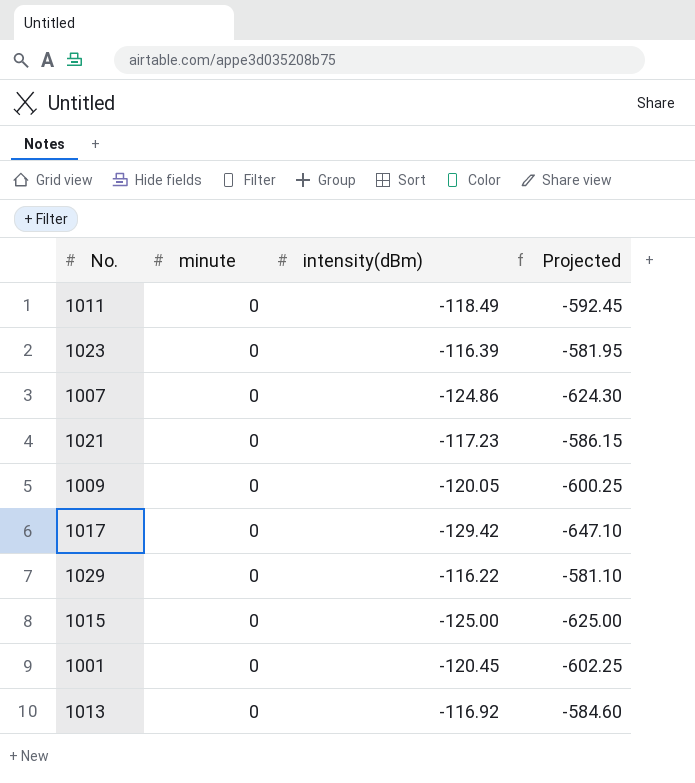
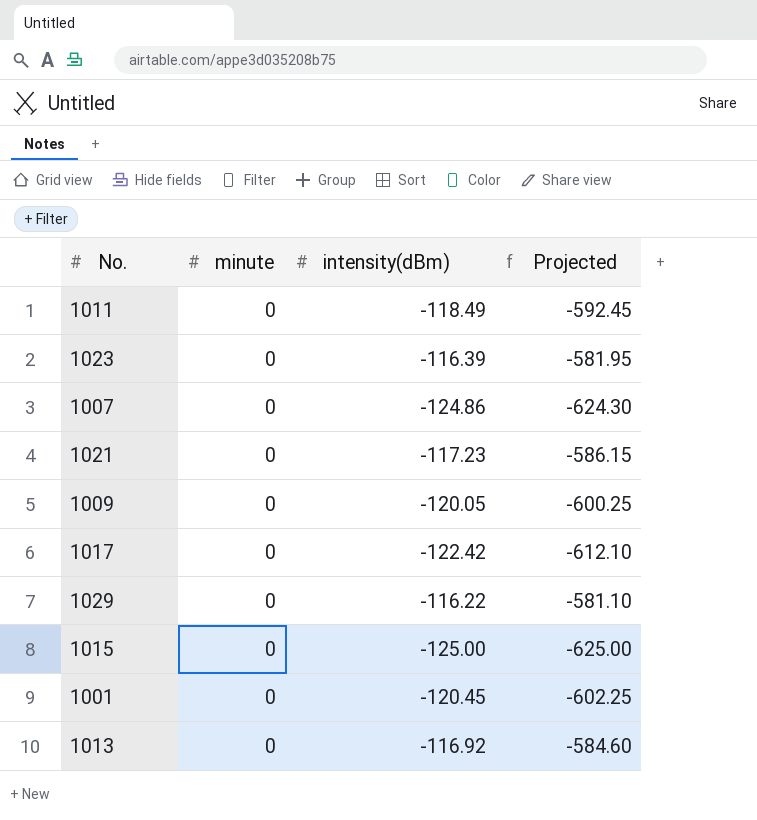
1017 | intensity(dBm): -129.42 -> -122.42
1017 | Projected: -647.10 -> -612.10

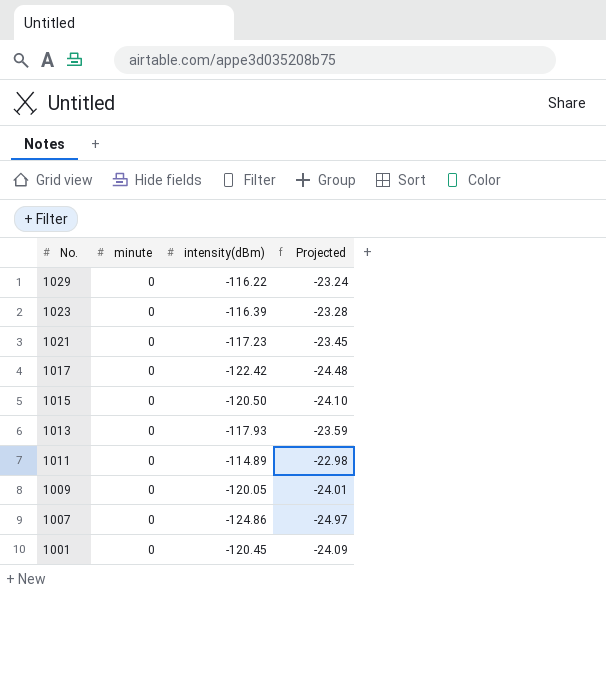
row order: none -> No. descending
column Projected | formula: [intensity(dBm)] * 5 -> [intensity(dBm)] * 0.2
1015 | intensity(dBm): -125.00 -> -120.50
1013 | intensity(dBm): -116.92 -> -117.93
1011 | intensity(dBm): -118.49 -> -114.89

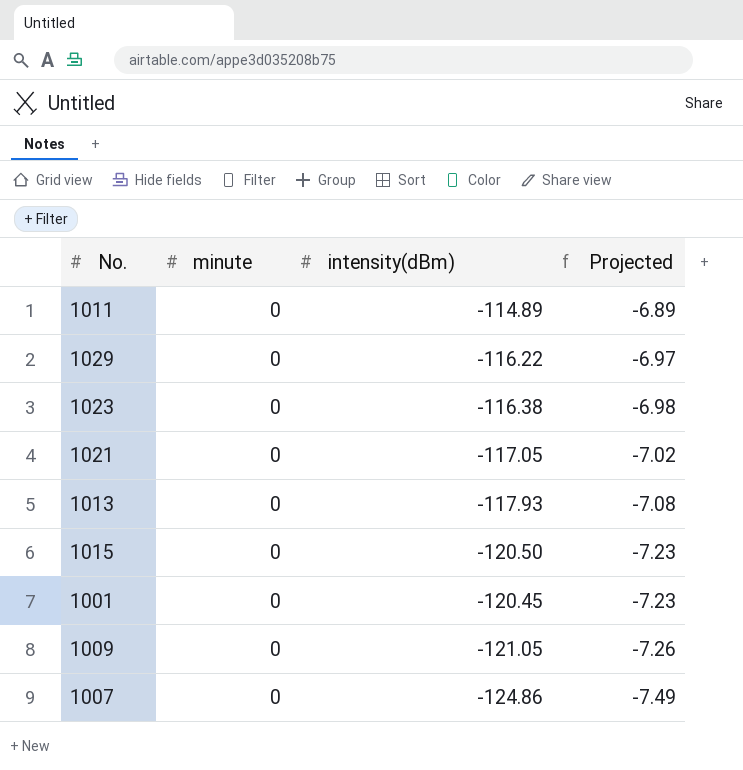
row order: No. descending -> Projected descending
column Projected | formula: [intensity(dBm)] * 0.2 -> [intensity(dBm)] * 0.06
row 1017: 0 | -122.42 | -24.48 -> none
1023 | intensity(dBm): -116.39 -> -116.38
1021 | intensity(dBm): -117.23 -> -117.05
1009 | intensity(dBm): -120.05 -> -121.05

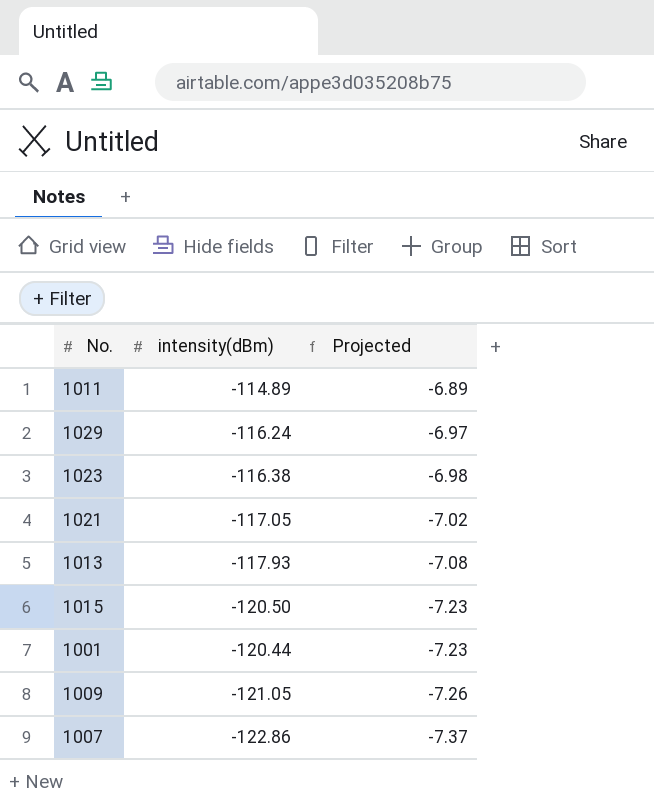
column minute | position: 2 -> none
1029 | intensity(dBm): -116.22 -> -116.24
1001 | intensity(dBm): -120.45 -> -120.44
1007 | intensity(dBm): -124.86 -> -122.86
1007 | Projected: -7.49 -> -7.37

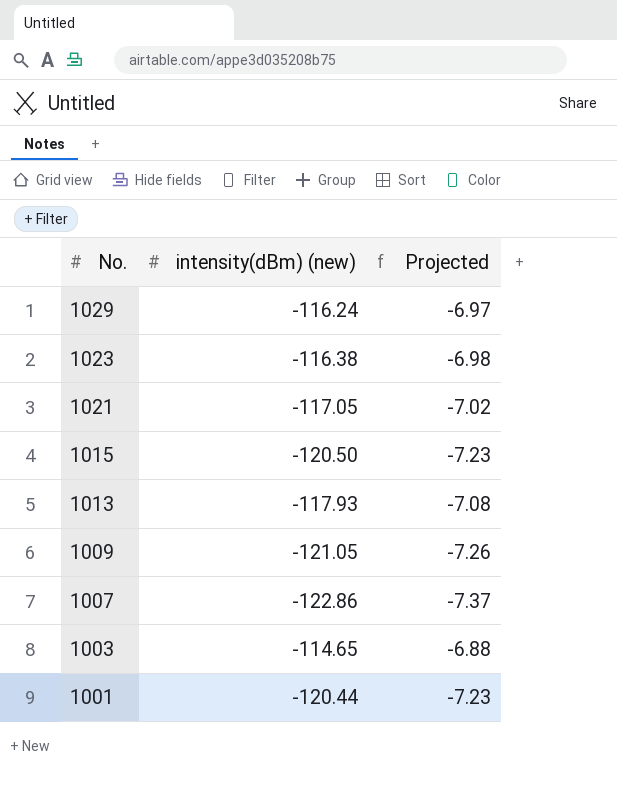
row order: Projected descending -> No. descending
column name: intensity(dBm) -> intensity(dBm) (new)
row 1011: -114.89 | -6.89 -> none
row 1003: none -> -114.65 | -6.88

